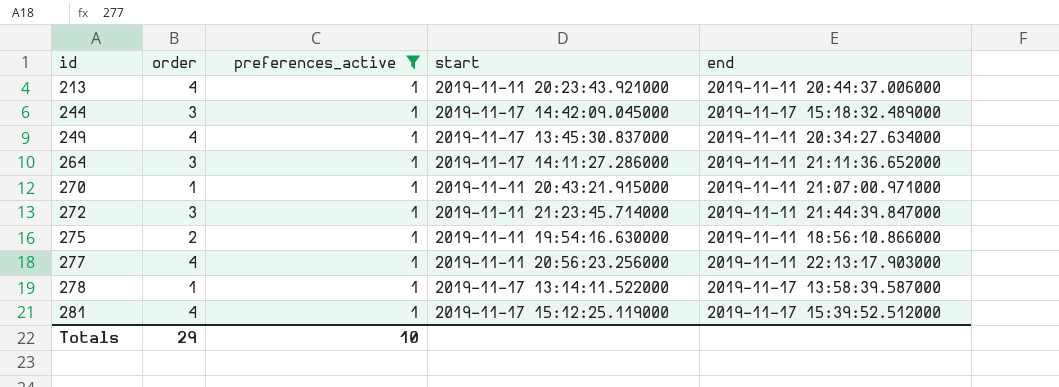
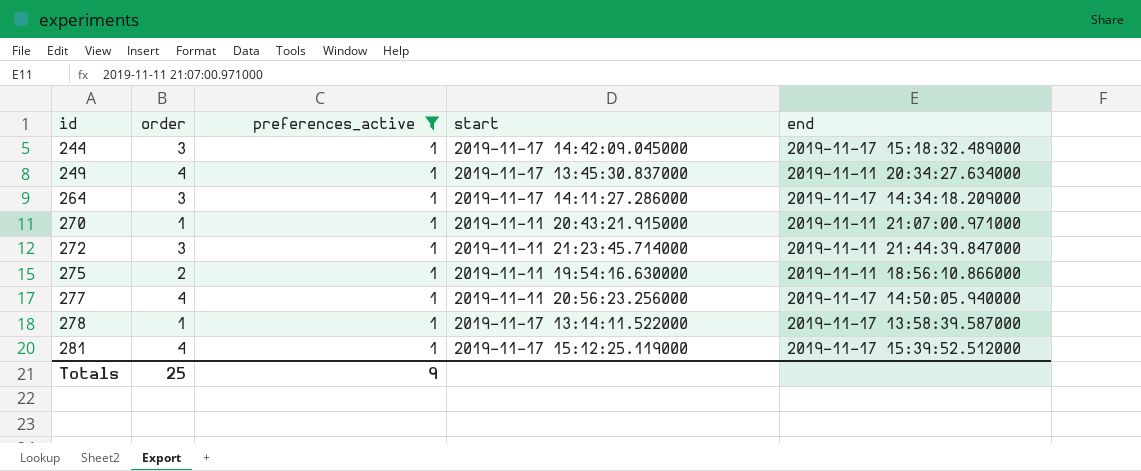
row 213: 4 | 1 | 2019-11-11 20:23:43.921000 | 2019-11-11 20:44:37.006000 -> none
264 | end: 2019-11-11 21:11:36.652000 -> 2019-11-17 14:34:18.209000
277 | end: 2019-11-11 22:13:17.903000 -> 2019-11-17 14:50:05.940000
Totals | order: 29 -> 25
Totals | preferences_active: 10 -> 9

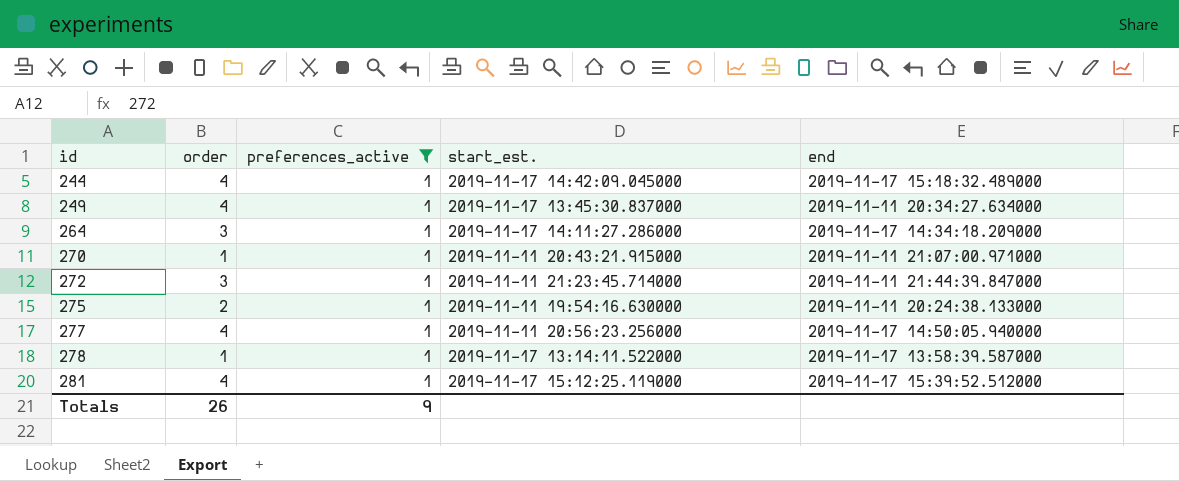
column name: start -> start_est.
244 | order: 3 -> 4
275 | end: 2019-11-11 18:56:10.866000 -> 2019-11-11 20:24:38.133000
Totals | order: 25 -> 26

